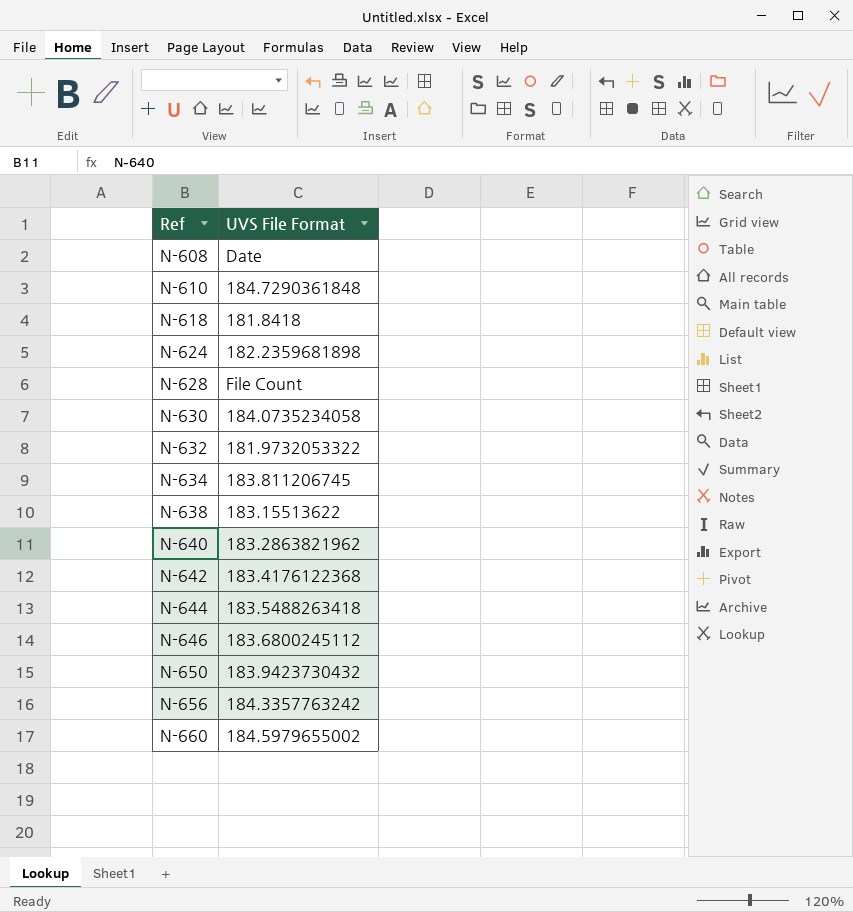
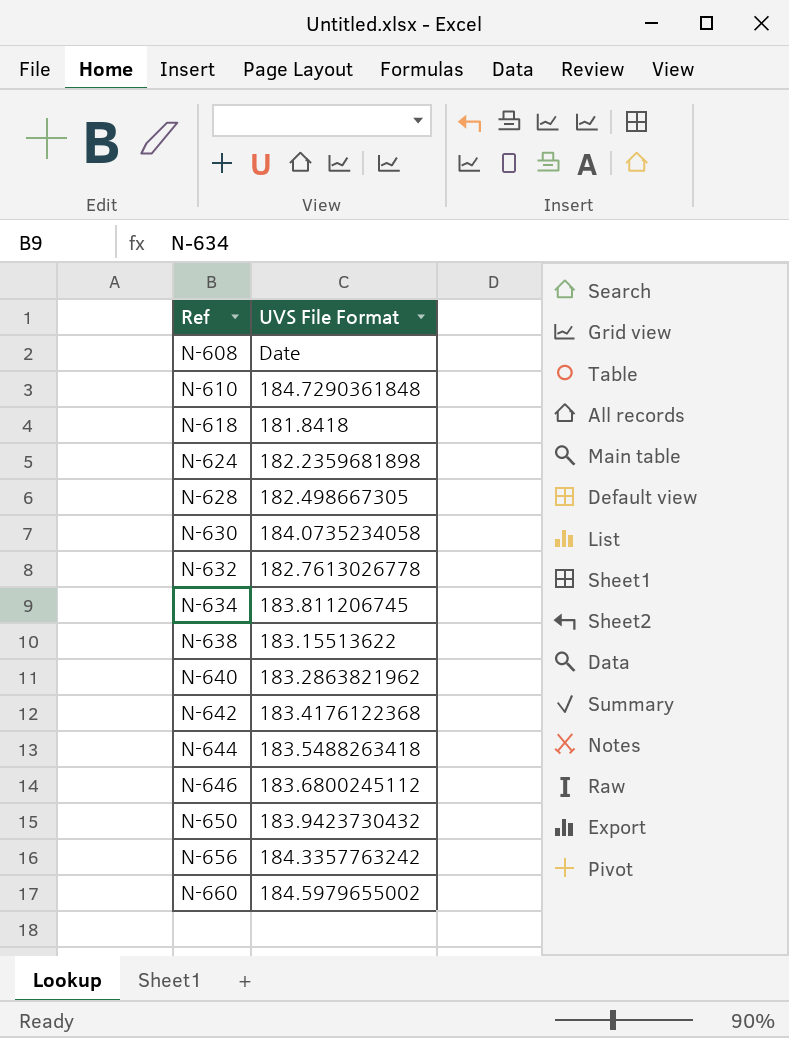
N-628 | UVS File Format: File Count -> 182.498667305
N-632 | UVS File Format: 181.9732053322 -> 182.7613026778

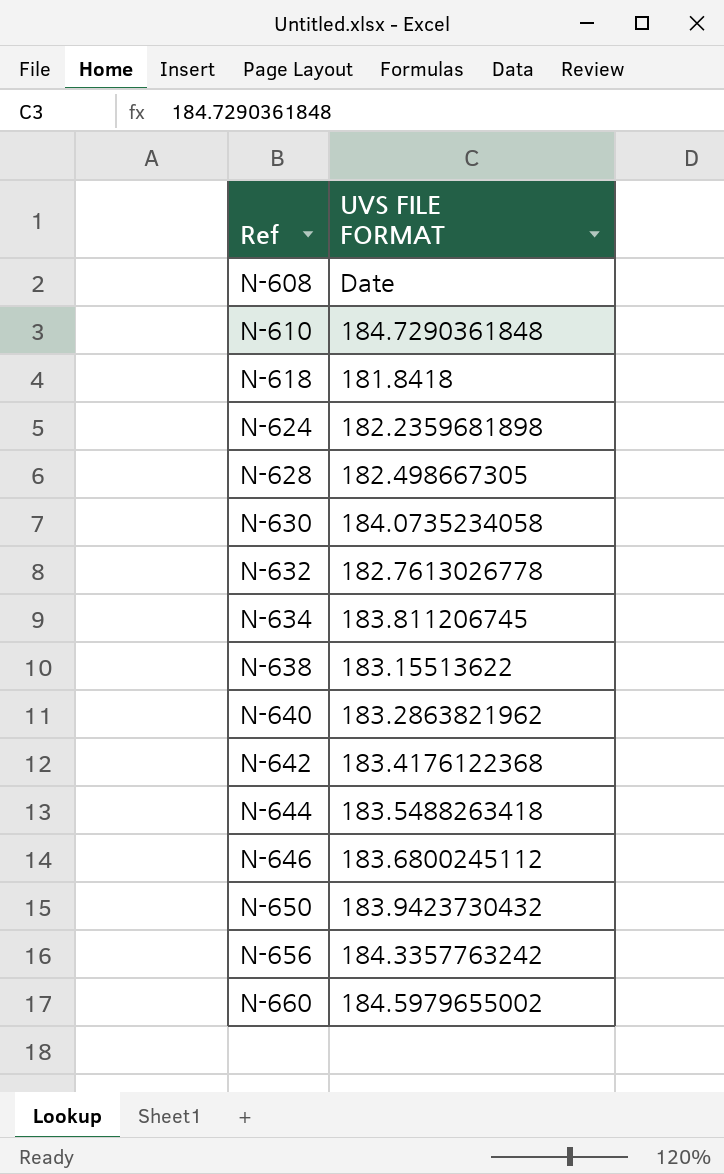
column name: UVS File Format -> UVS FILE FORMAT

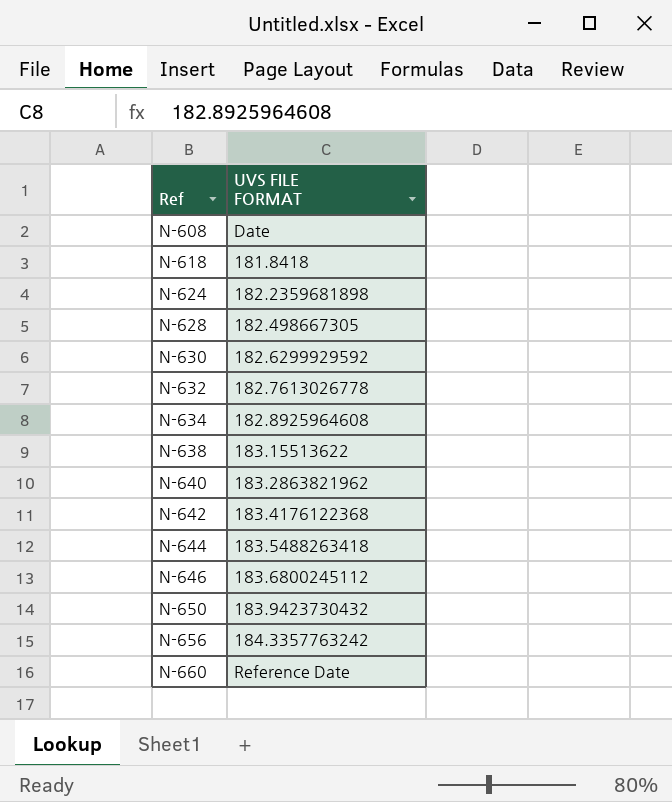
row N-610: 184.7290361848 -> none
N-630 | UVS FILE FORMAT: 184.0735234058 -> 182.6299929592
N-634 | UVS FILE FORMAT: 183.811206745 -> 182.8925964608
N-660 | UVS FILE FORMAT: 184.5979655002 -> Reference Date

